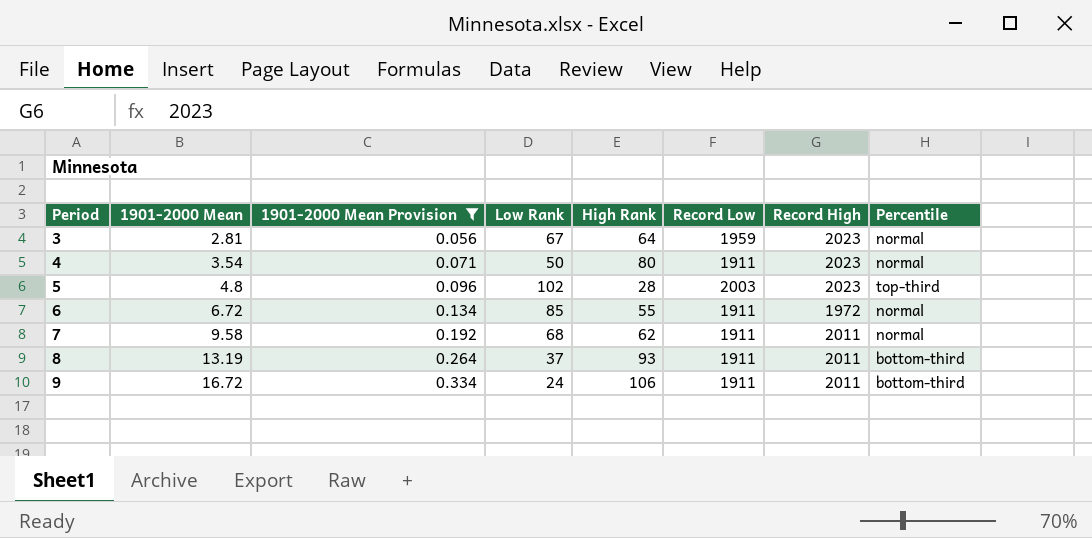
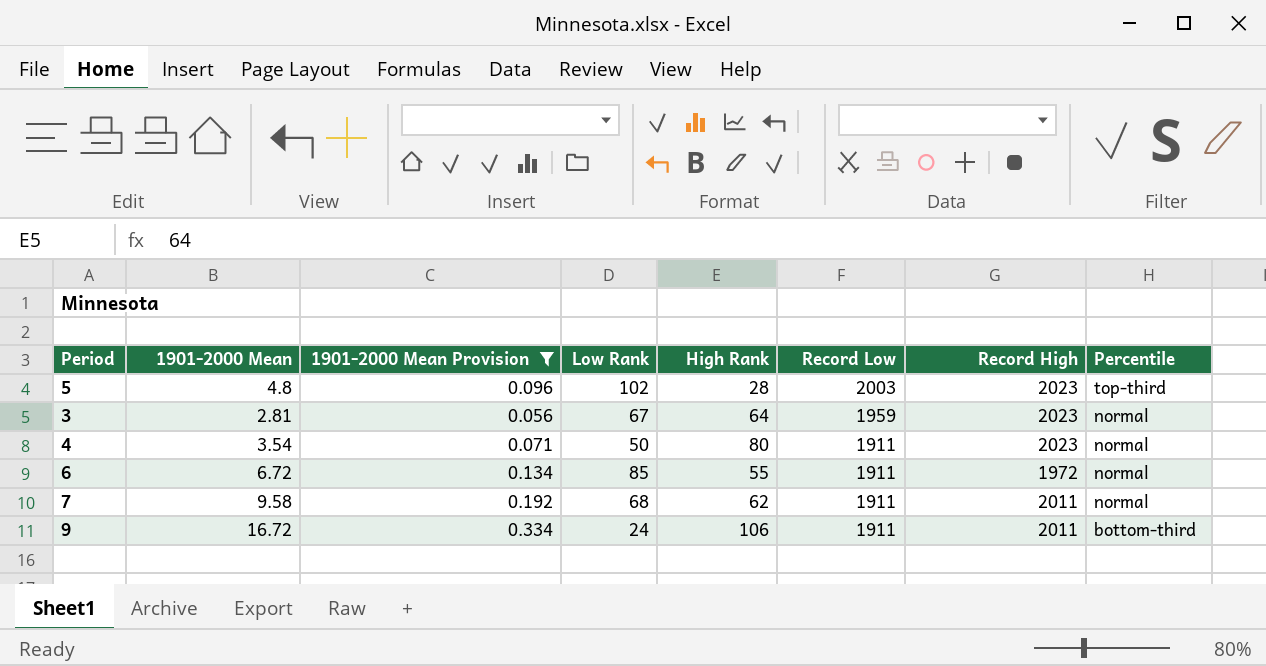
row order: Period ascending -> Record Low descending
row 8: 13.19 | 0.264 | 37 | 93 | 1911 | 2011 | bottom-third -> none

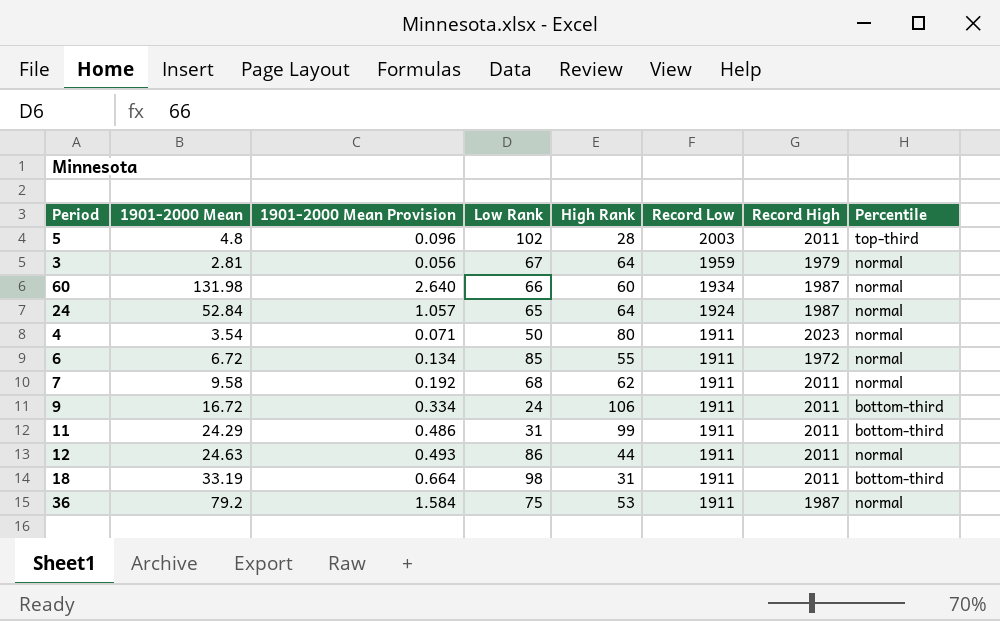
filter: 1901-2000 Mean Provision <= 0.334 -> none
5 | Record High: 2023 -> 2011
3 | Record High: 2023 -> 1979

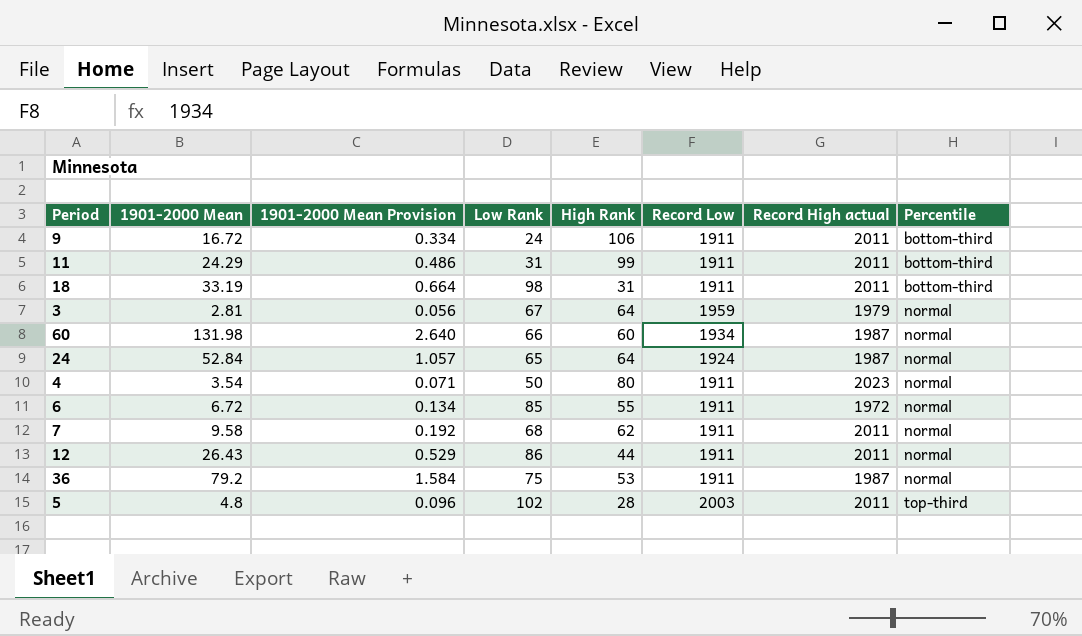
row order: Record Low descending -> Percentile ascending
column name: Record High -> Record High actual
12 | 1901-2000 Mean: 24.63 -> 26.43
12 | 1901-2000 Mean Provision: 0.493 -> 0.529

